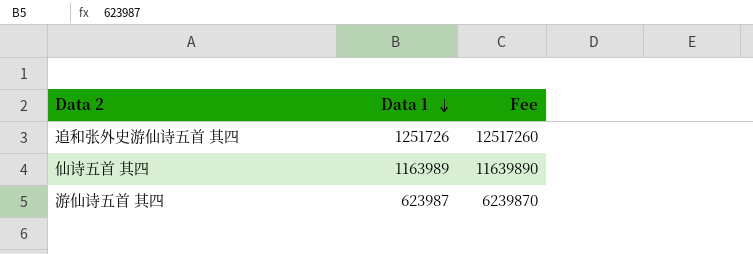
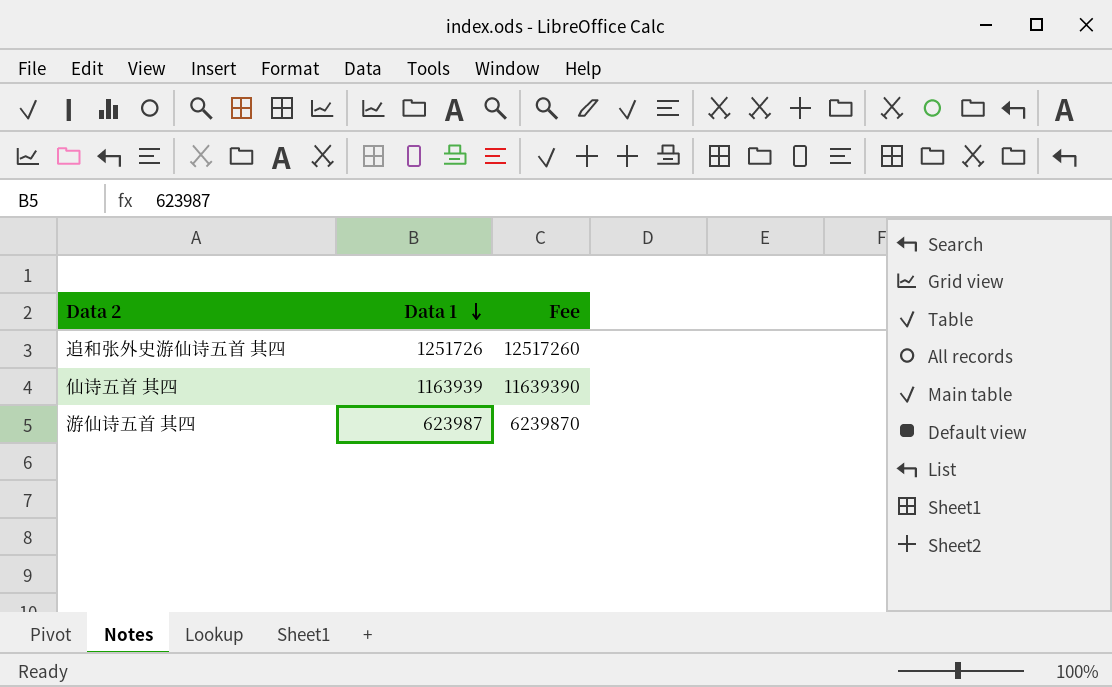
仙诗五首 其四 | Data 1: 1163989 -> 1163939
仙诗五首 其四 | Fee: 11639890 -> 11639390

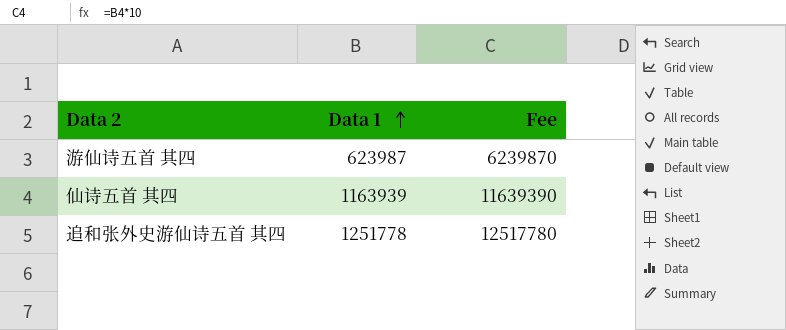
row order: Data 1 descending -> Data 1 ascending
追和张外史游仙诗五首 其四 | Data 1: 1251726 -> 1251778
追和张外史游仙诗五首 其四 | Fee: 12517260 -> 12517780

